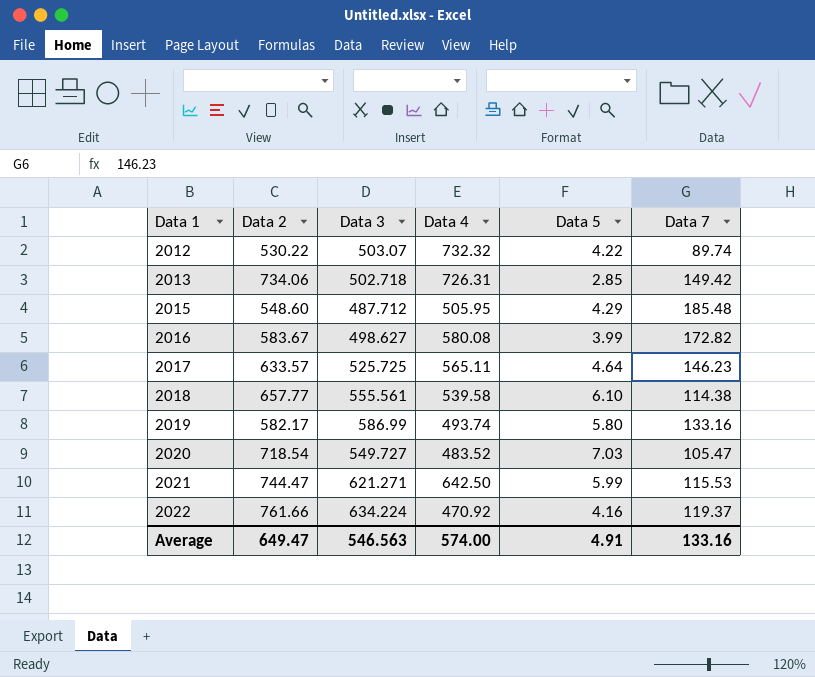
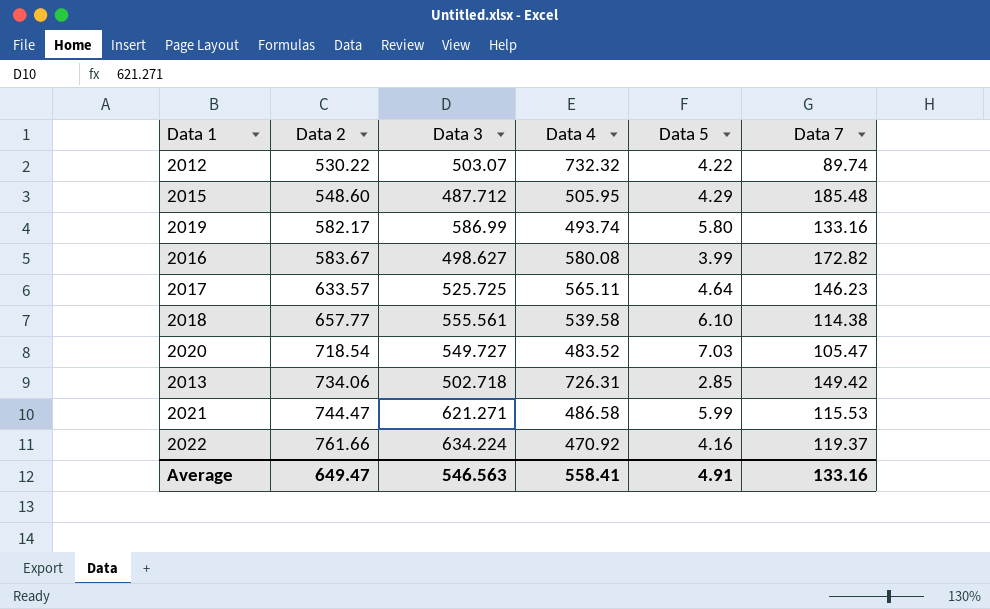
row order: Data 1 ascending -> Data 2 ascending
2021 | Data 4: 642.50 -> 486.58
Average | Data 4: 574.00 -> 558.41

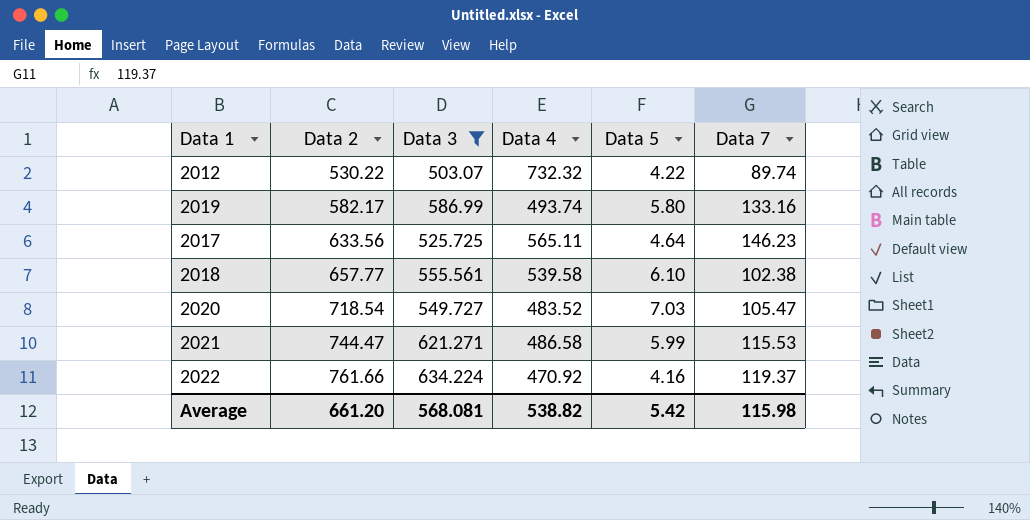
filter: none -> Data 3 >= 503.07
2017 | Data 2: 633.57 -> 633.56
2018 | Data 7: 114.38 -> 102.38
Average | Data 2: 649.47 -> 661.20
Average | Data 3: 546.563 -> 568.081
Average | Data 4: 558.41 -> 538.82
Average | Data 5: 4.91 -> 5.42
Average | Data 7: 133.16 -> 115.98

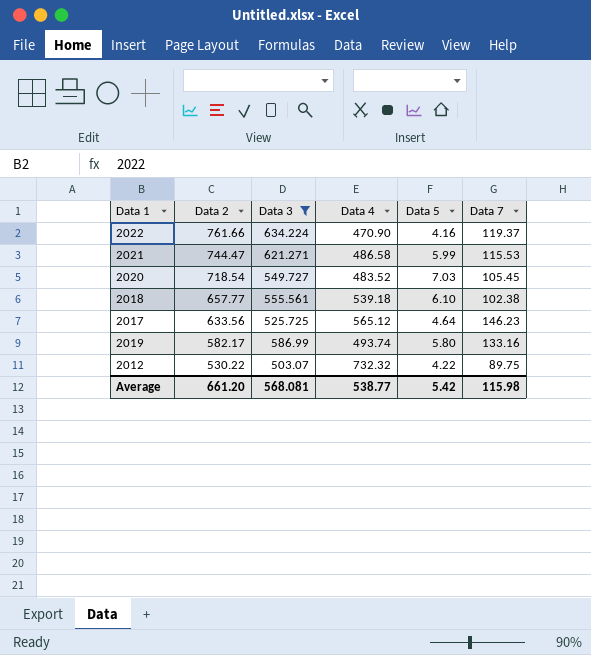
row order: Data 2 ascending -> Data 2 descending
2022 | Data 4: 470.92 -> 470.90
2020 | Data 7: 105.47 -> 105.45
2018 | Data 4: 539.58 -> 539.18
2017 | Data 4: 565.11 -> 565.12
2012 | Data 7: 89.74 -> 89.75
Average | Data 4: 538.82 -> 538.77

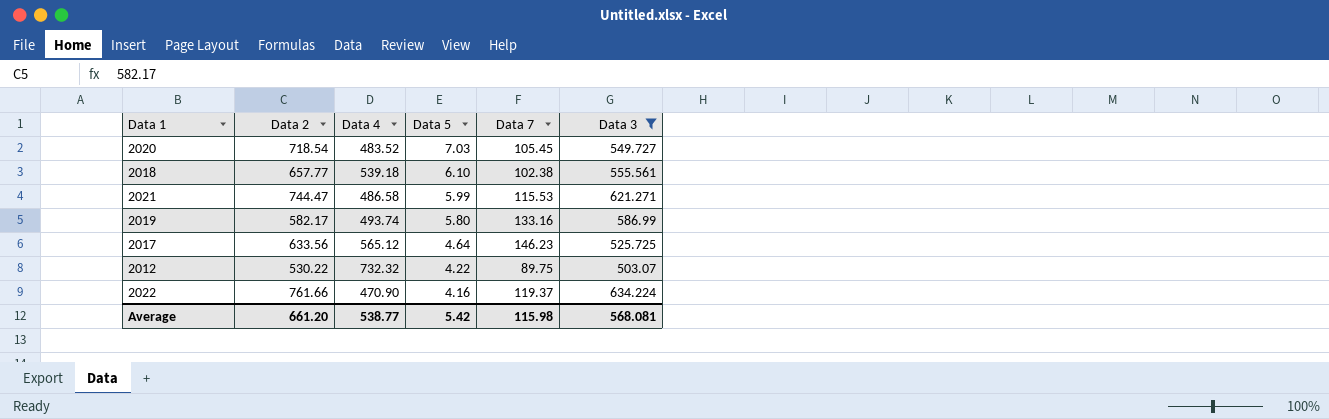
row order: Data 2 descending -> Data 5 descending
column Data 3 | position: 3 -> 6

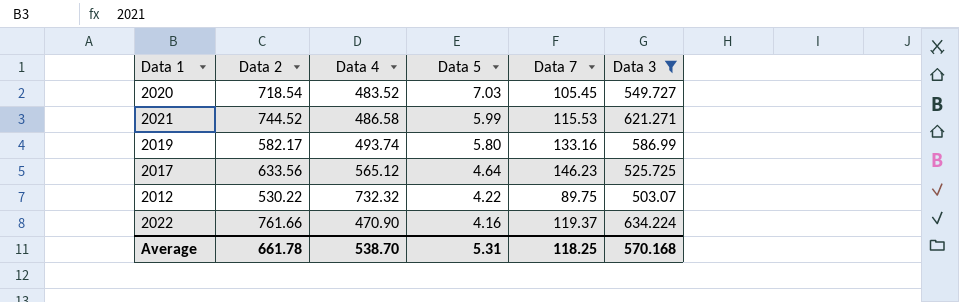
row 2018: 657.77 | 539.18 | 6.10 | 102.38 | 555.561 -> none
2021 | Data 2: 744.47 -> 744.52
Average | Data 2: 661.20 -> 661.78
Average | Data 4: 538.77 -> 538.70
Average | Data 5: 5.42 -> 5.31
Average | Data 7: 115.98 -> 118.25
Average | Data 3: 568.081 -> 570.168

